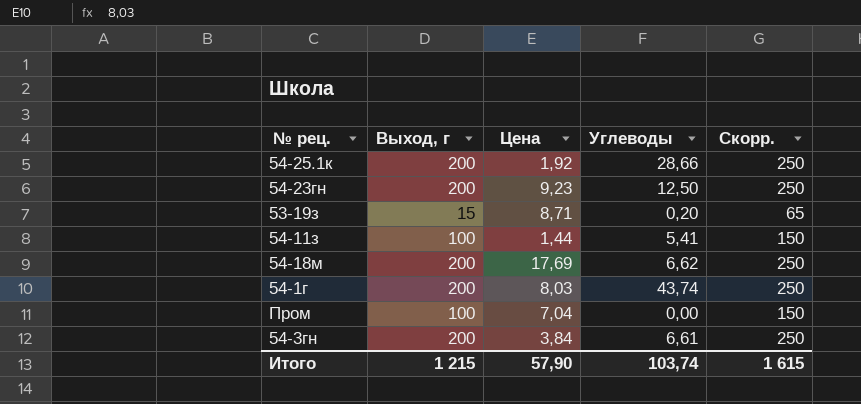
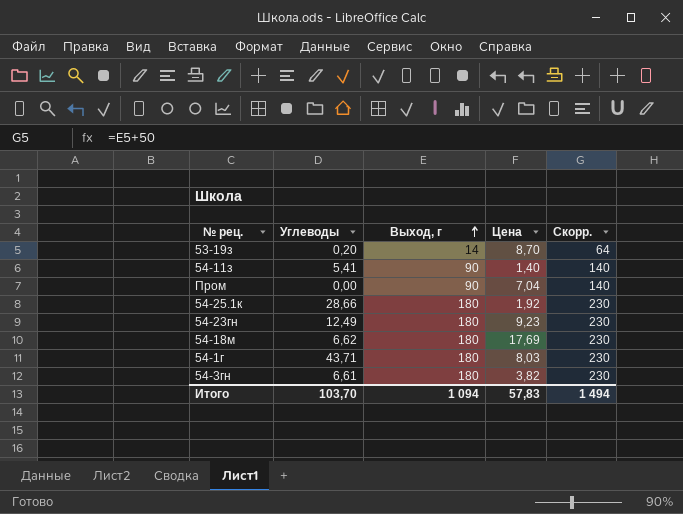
row order: none -> Выход, г ascending
column Углеводы | position: 4 -> 2
53-19з | Выход, г: 15 -> 14
53-19з | Цена: 8,71 -> 8,70
53-19з | Скорр.: 65 -> 64
54-11з | Выход, г: 100 -> 90
54-11з | Цена: 1,44 -> 1,40
54-11з | Скорр.: 150 -> 140
Пром | Выход, г: 100 -> 90
Пром | Скорр.: 150 -> 140
54-25.1к | Выход, г: 200 -> 180
54-25.1к | Скорр.: 250 -> 230
54-23гн | Углеводы: 12,50 -> 12,49
54-23гн | Выход, г: 200 -> 180
54-23гн | Скорр.: 250 -> 230
54-18м | Выход, г: 200 -> 180
54-18м | Скорр.: 250 -> 230
54-1г | Углеводы: 43,74 -> 43,71
54-1г | Выход, г: 200 -> 180
54-1г | Скорр.: 250 -> 230
54-3гн | Выход, г: 200 -> 180
54-3гн | Цена: 3,84 -> 3,82
54-3гн | Скорр.: 250 -> 230
Итого | Углеводы: 103,74 -> 103,70
Итого | Выход, г: 1 215 -> 1 094
Итого | Цена: 57,90 -> 57,83
Итого | Скорр.: 1 615 -> 1 494

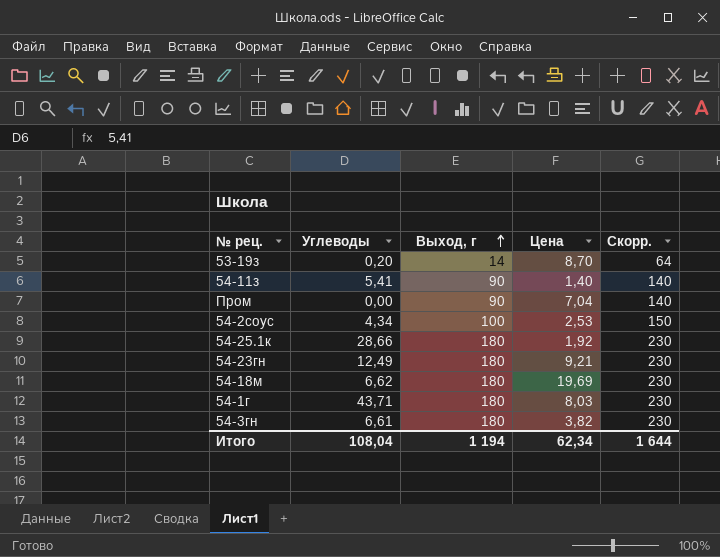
row 54-2соус: none -> 4,34 | 100 | 2,53 | 150
54-23гн | Цена: 9,23 -> 9,21
54-18м | Цена: 17,69 -> 19,69
Итого | Углеводы: 103,70 -> 108,04
Итого | Выход, г: 1 094 -> 1 194
Итого | Цена: 57,83 -> 62,34
Итого | Скорр.: 1 494 -> 1 644

